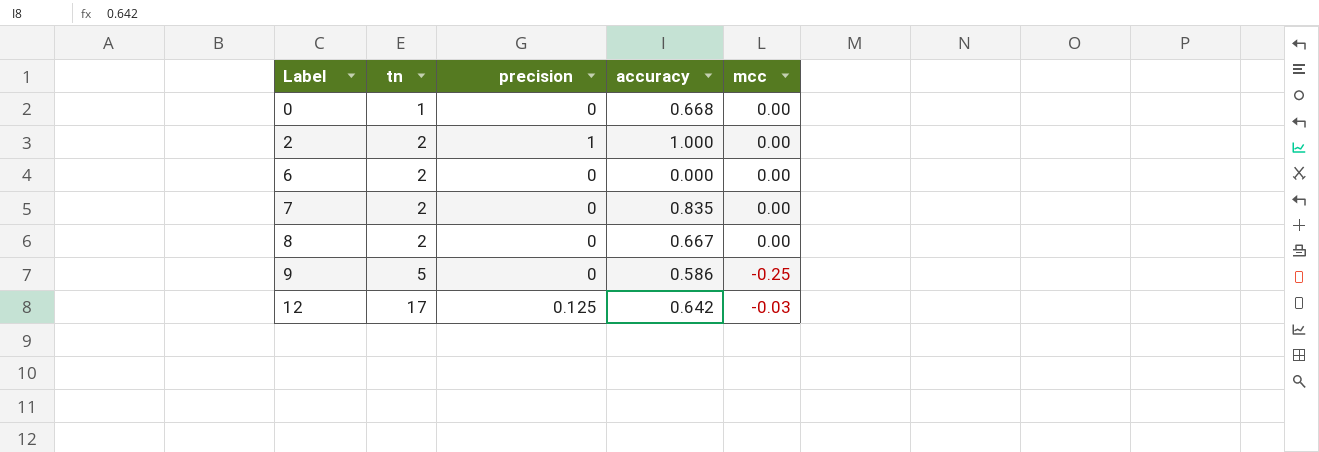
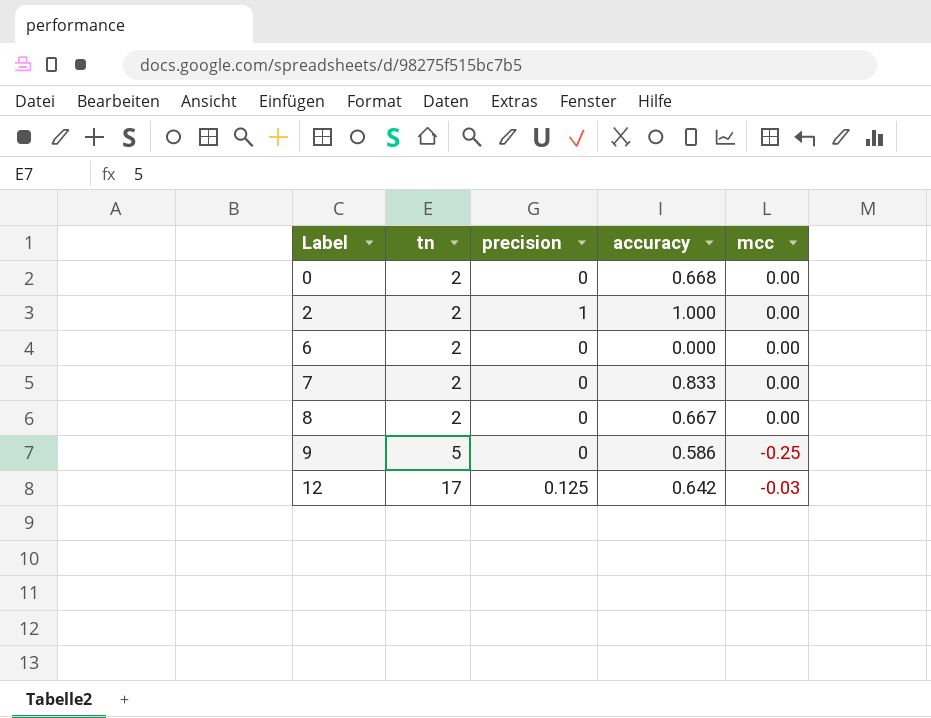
0 | tn: 1 -> 2
7 | accuracy: 0.835 -> 0.833

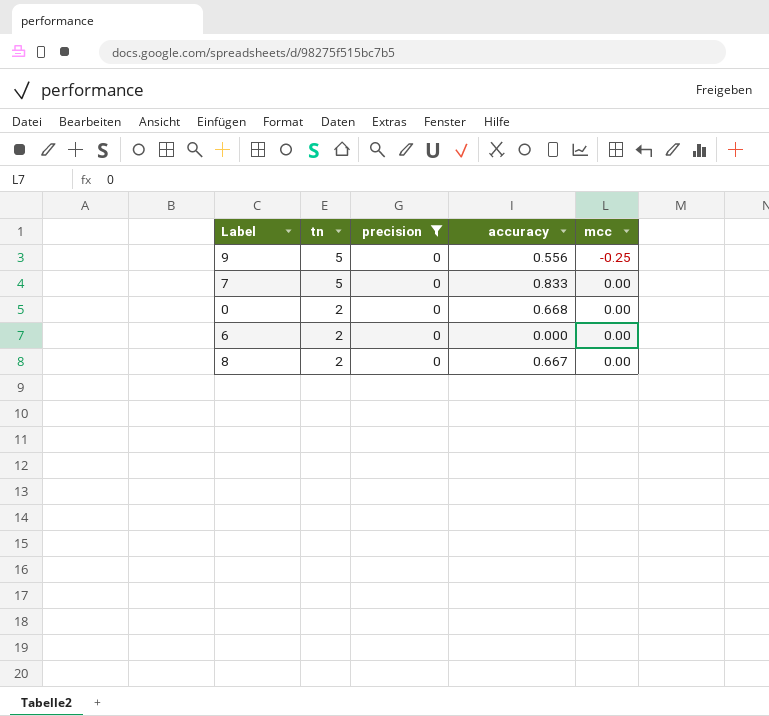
filter: none -> precision = 0
row order: Label ascending -> tn descending
9 | accuracy: 0.586 -> 0.556
7 | tn: 2 -> 5

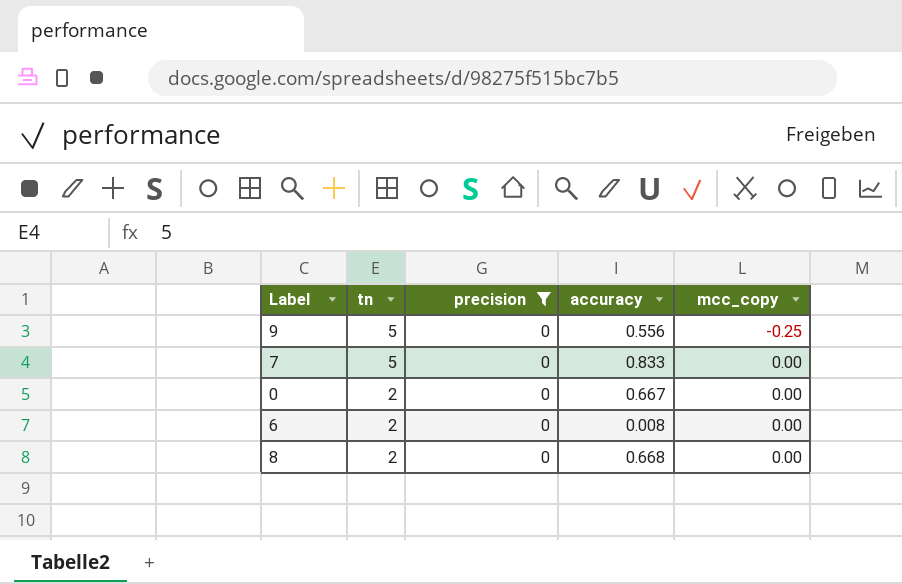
column name: mcc -> mcc_copy
0 | accuracy: 0.668 -> 0.667
6 | accuracy: 0.000 -> 0.008
8 | accuracy: 0.667 -> 0.668

